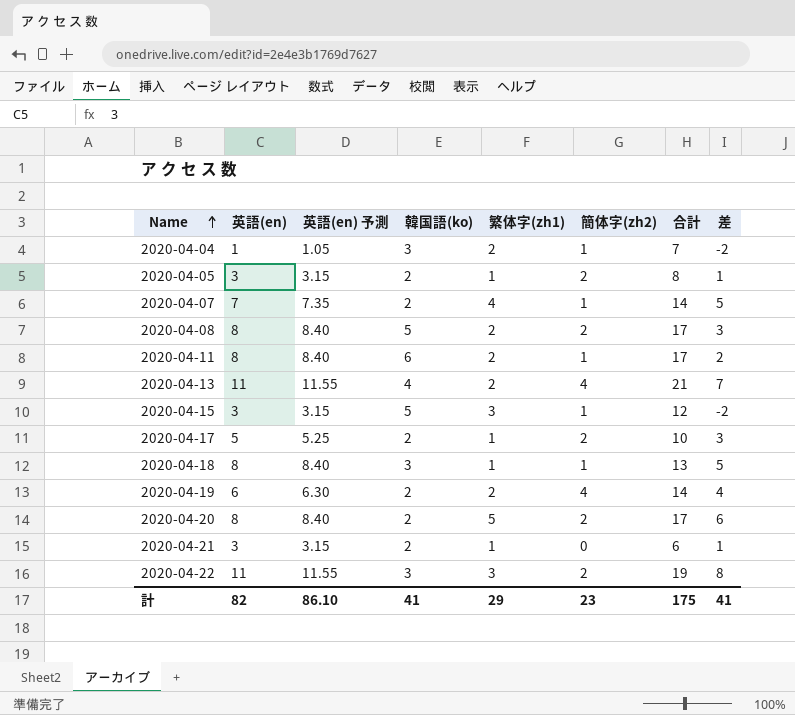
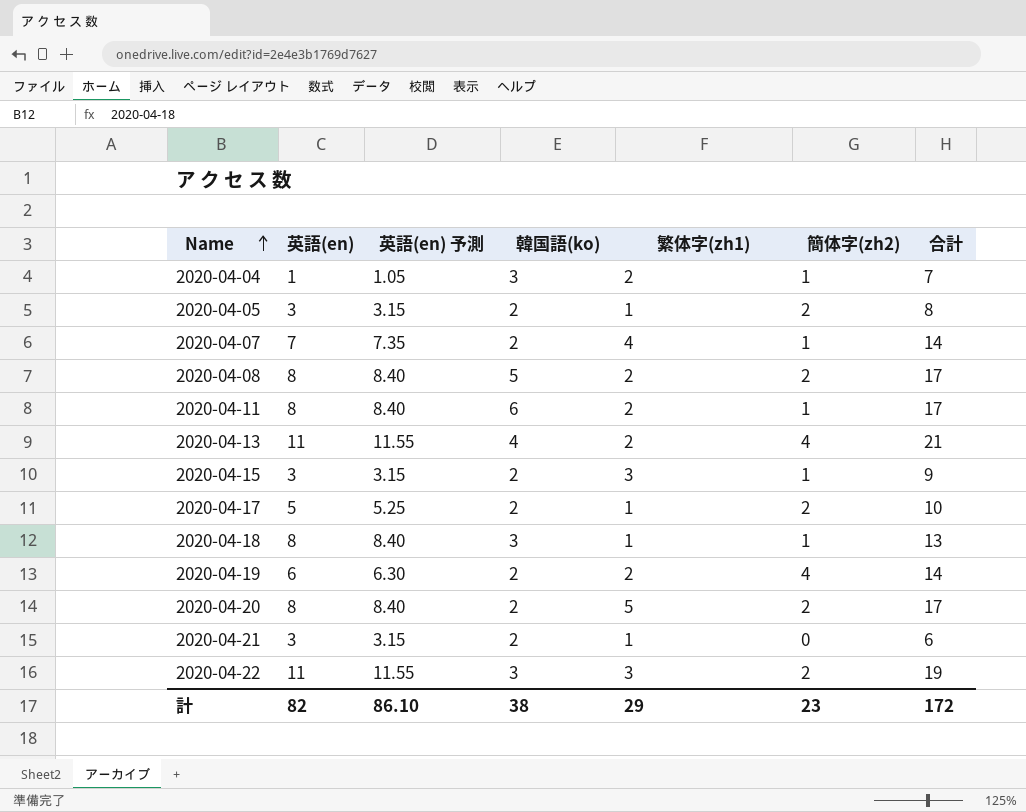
column 差 | formula: [英語(en)] - [韓国語(ko)] -> none
2020-04-15 | 韓国語(ko): 5 -> 2
2020-04-15 | 合計: 12 -> 9
計 | 韓国語(ko): 41 -> 38
計 | 合計: 175 -> 172

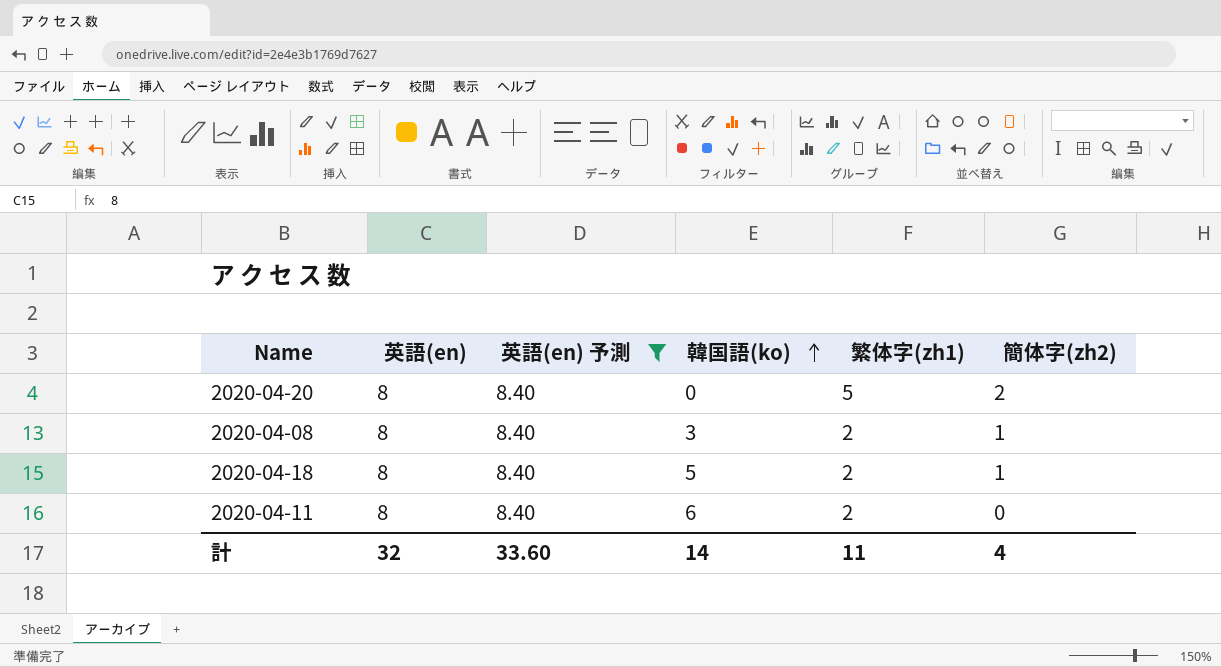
filter: none -> 英語(en) 予測 = 8.40
row order: Name ascending -> 韓国語(ko) ascending
column 合計 | formula: [英語(en)] + [韓国語(ko)] + [繁体字(zh1)] + [簡体字(zh2)] -> none
2020-04-20 | 韓国語(ko): 2 -> 0
2020-04-08 | 韓国語(ko): 5 -> 3
2020-04-08 | 簡体字(zh2): 2 -> 1
2020-04-18 | 韓国語(ko): 3 -> 5
2020-04-18 | 繁体字(zh1): 1 -> 2
2020-04-11 | 簡体字(zh2): 1 -> 0
計 | 英語(en): 82 -> 32
計 | 英語(en) 予測: 86.10 -> 33.60
計 | 韓国語(ko): 38 -> 14
計 | 繁体字(zh1): 29 -> 11
計 | 簡体字(zh2): 23 -> 4

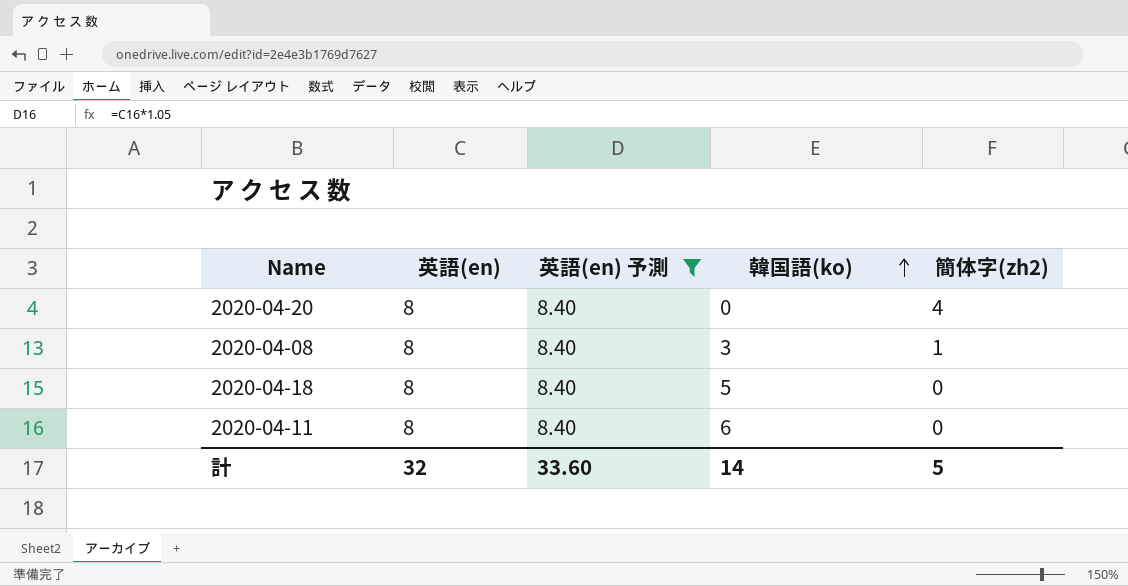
column 繁体字(zh1) | position: 5 -> none
2020-04-20 | 簡体字(zh2): 2 -> 4
2020-04-18 | 簡体字(zh2): 1 -> 0
計 | 簡体字(zh2): 4 -> 5

